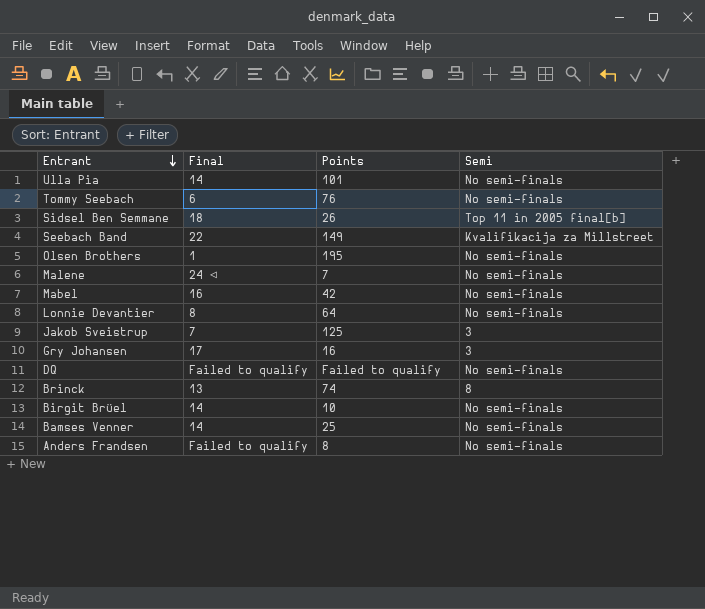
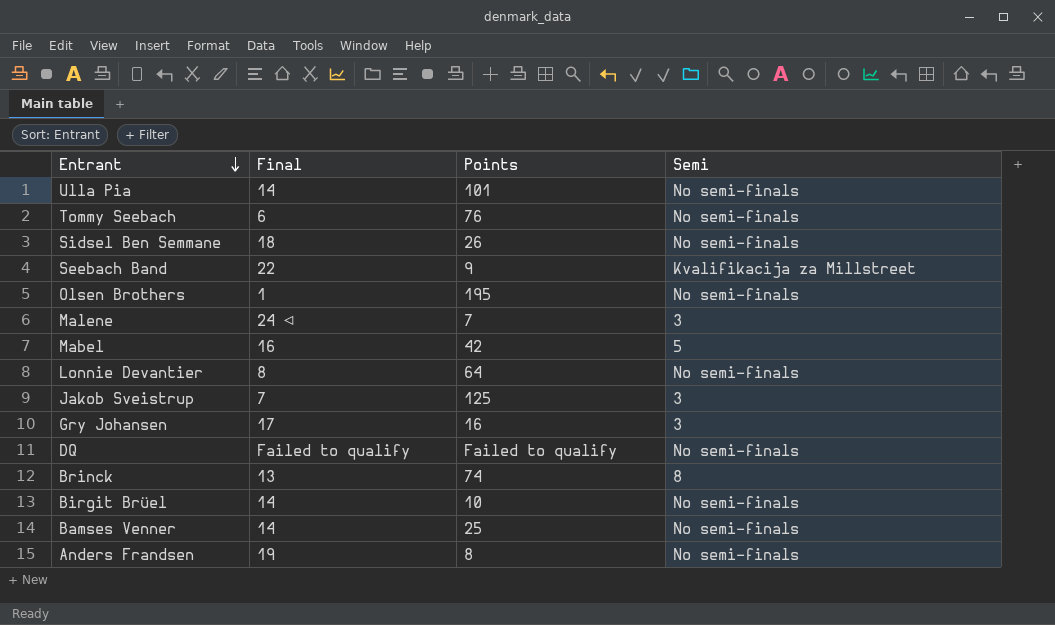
Sidsel Ben Semmane | Semi: Top 11 in 2005 final[b] -> No semi-finals
Seebach Band | Points: 149 -> 9
Malene | Semi: No semi-finals -> 3
Mabel | Semi: No semi-finals -> 5
Anders Frandsen | Final: Failed to qualify -> 19

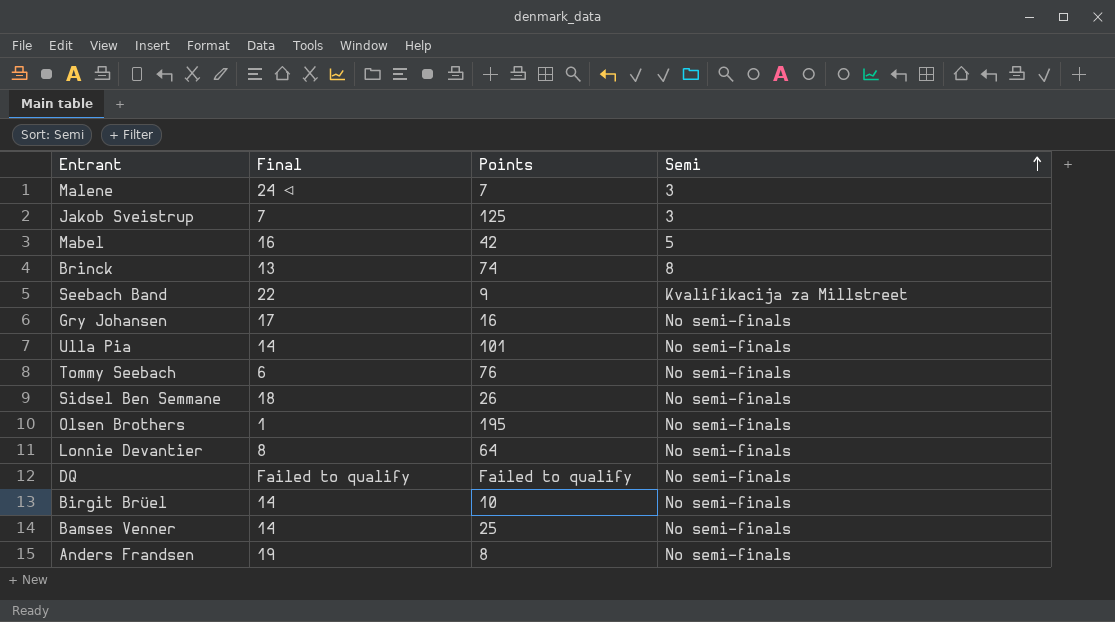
row order: Entrant descending -> Semi ascending
Gry Johansen | Semi: 3 -> No semi-finals

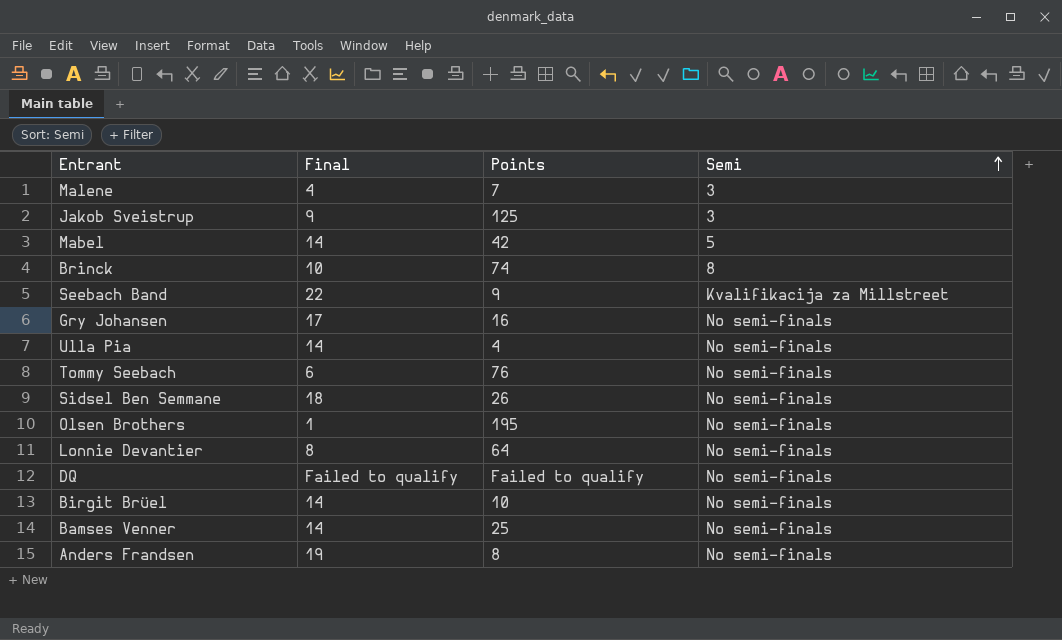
Malene | Final: 24 ◁ -> 4
Jakob Sveistrup | Final: 7 -> 9
Mabel | Final: 16 -> 14
Brinck | Final: 13 -> 10
Ulla Pia | Points: 101 -> 4

